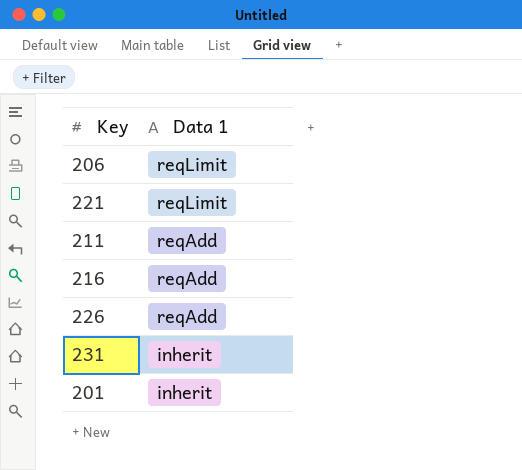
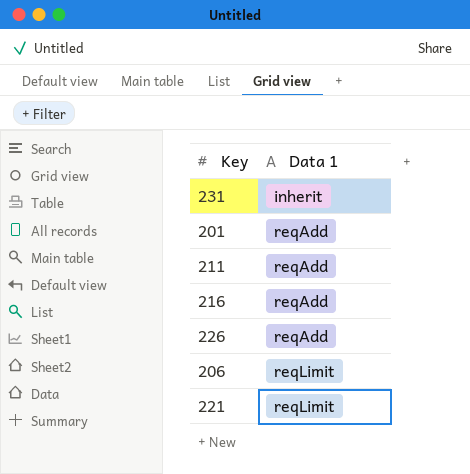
row order: Data 1 descending -> Data 1 ascending
201 | Data 1: inherit -> reqAdd

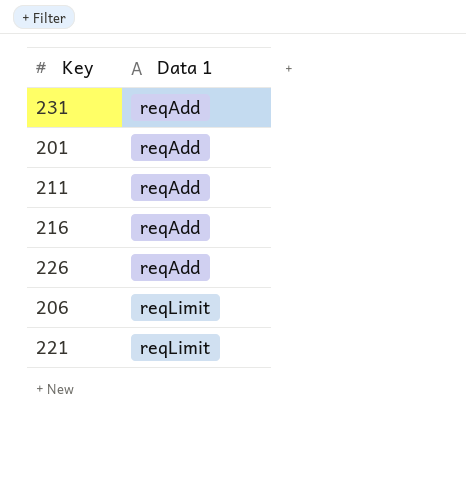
231 | Data 1: inherit -> reqAdd

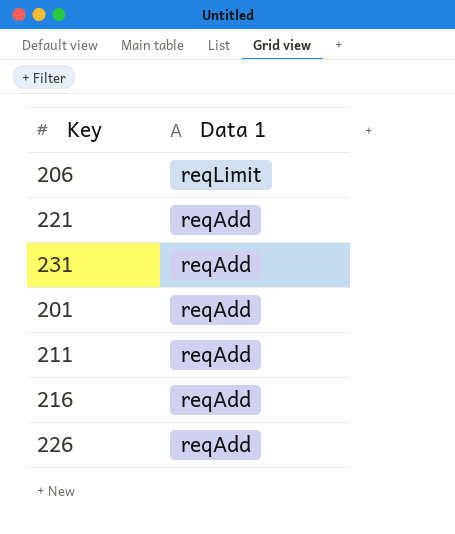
row order: Data 1 ascending -> Data 1 descending
221 | Data 1: reqLimit -> reqAdd

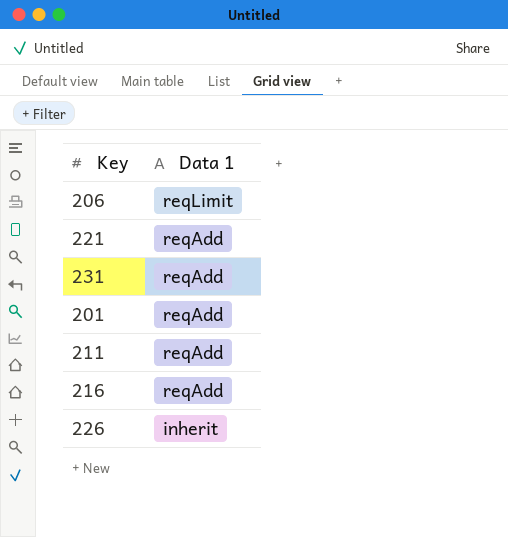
226 | Data 1: reqAdd -> inherit

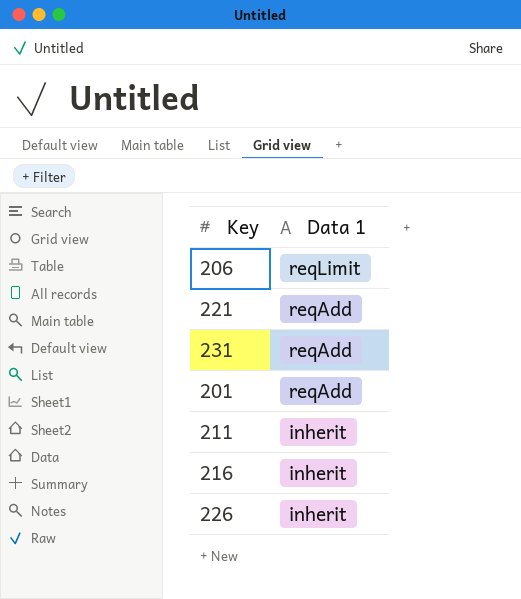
211 | Data 1: reqAdd -> inherit
216 | Data 1: reqAdd -> inherit

